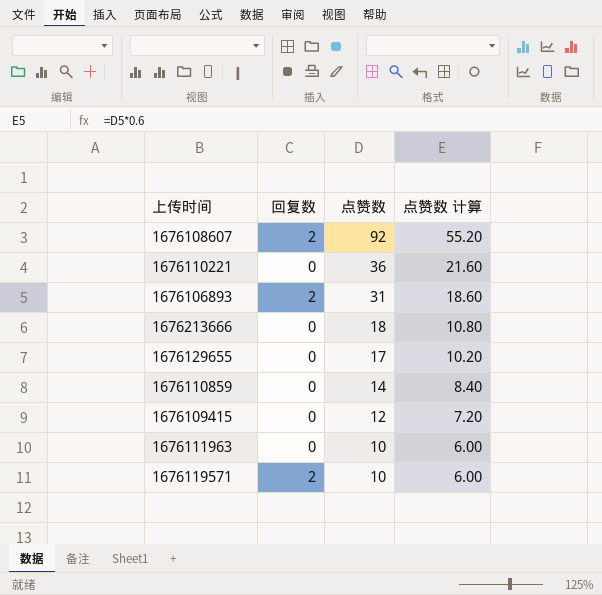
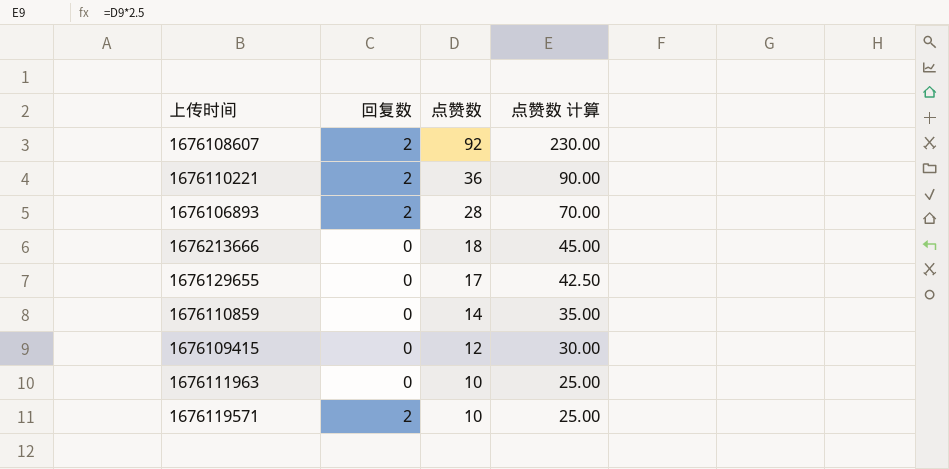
column 点赞数 计算 | formula: [点赞数] * 0.6 -> [点赞数] * 2.5
1676110221 | 回复数: 0 -> 2
1676106893 | 点赞数: 31 -> 28

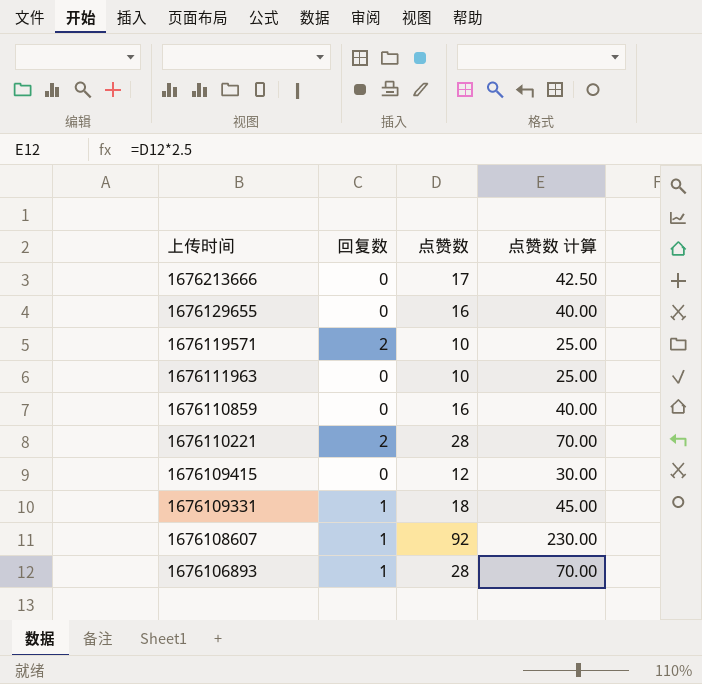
row order: 点赞数 descending -> 上传时间 descending
1676213666 | 点赞数: 18 -> 17
1676213666 | 点赞数 计算: 45.00 -> 42.50
1676129655 | 点赞数: 17 -> 16
1676129655 | 点赞数 计算: 42.50 -> 40.00
1676110859 | 点赞数: 14 -> 16
1676110859 | 点赞数 计算: 35.00 -> 40.00
1676110221 | 点赞数: 36 -> 28
1676110221 | 点赞数 计算: 90.00 -> 70.00
row 1676109331: none -> 1 | 18 | 45.00
1676108607 | 回复数: 2 -> 1
1676106893 | 回复数: 2 -> 1

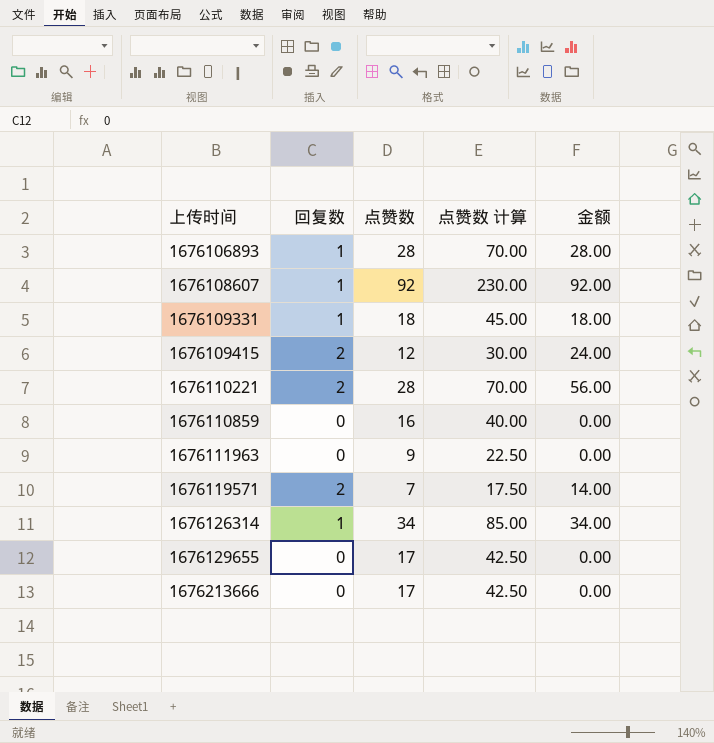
row order: 上传时间 descending -> 上传时间 ascending
column 金额 | formula: none -> [回复数] * [点赞数]
1676109415 | 回复数: 0 -> 2
1676111963 | 点赞数: 10 -> 9
1676111963 | 点赞数 计算: 25.00 -> 22.50
1676119571 | 点赞数: 10 -> 7
1676119571 | 点赞数 计算: 25.00 -> 17.50
row 1676126314: none -> 1 | 34 | 85.00 | 34.00
1676129655 | 点赞数: 16 -> 17
1676129655 | 点赞数 计算: 40.00 -> 42.50

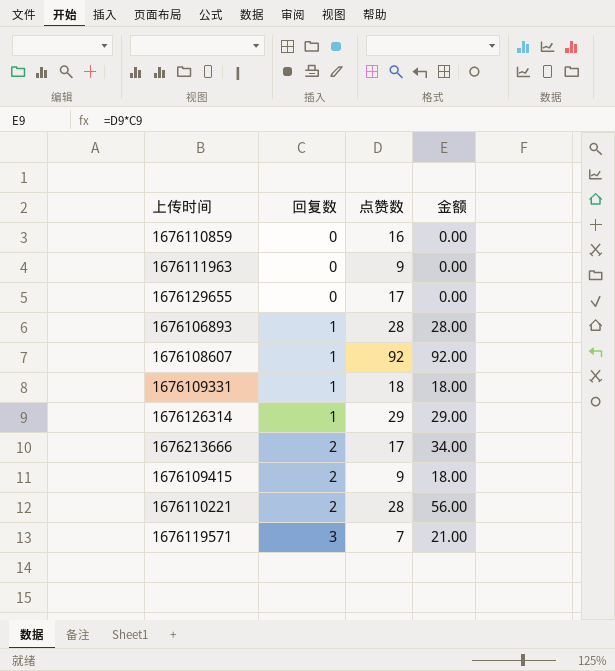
row order: 上传时间 ascending -> 回复数 ascending
column 点赞数 计算 | formula: [点赞数] * 2.5 -> none
1676126314 | 点赞数: 34 -> 29
1676126314 | 金额: 34.00 -> 29.00
1676213666 | 回复数: 0 -> 2
1676213666 | 金额: 0.00 -> 34.00
1676109415 | 点赞数: 12 -> 9
1676109415 | 金额: 24.00 -> 18.00
1676119571 | 回复数: 2 -> 3
1676119571 | 金额: 14.00 -> 21.00

